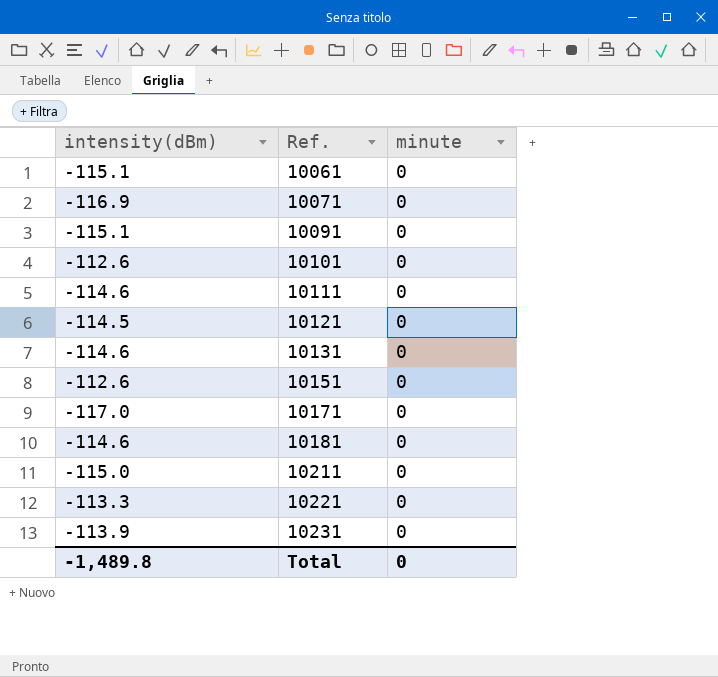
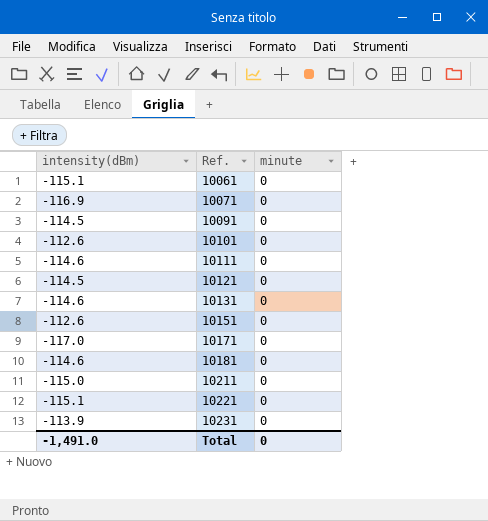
10091 | intensity(dBm): -115.1 -> -114.5
10221 | intensity(dBm): -113.3 -> -115.1
Total | intensity(dBm): -1,489.8 -> -1,491.0

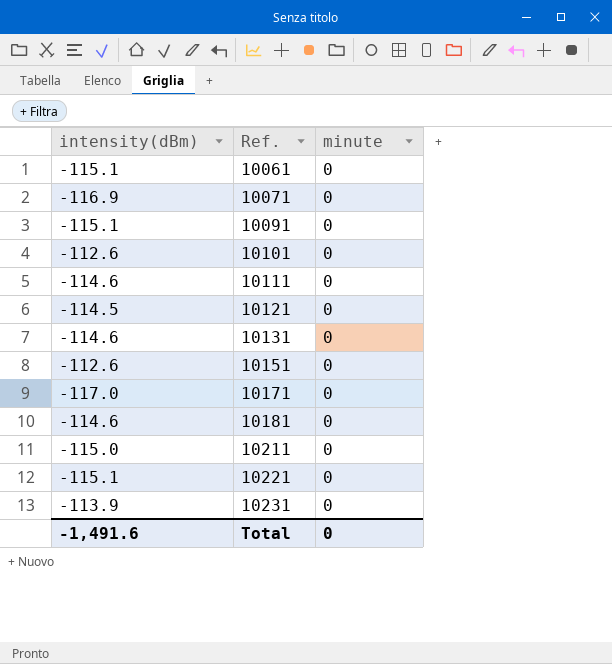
10091 | intensity(dBm): -114.5 -> -115.1
Total | intensity(dBm): -1,491.0 -> -1,491.6

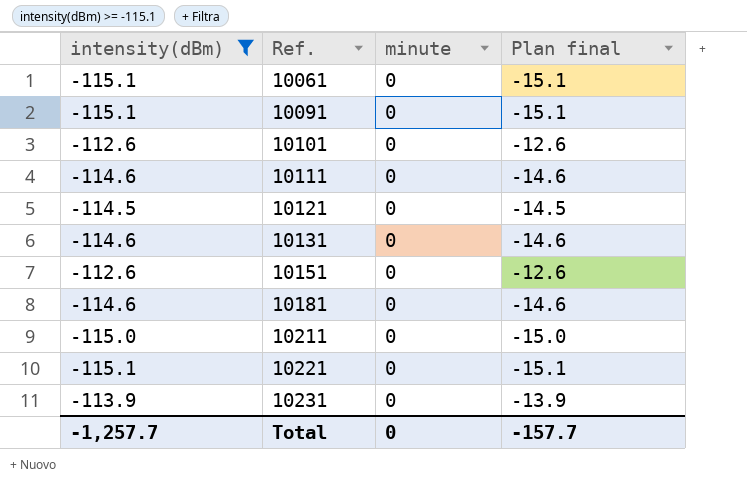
filter: none -> intensity(dBm) >= -115.1
column Plan final | formula: none -> [intensity(dBm)] + 100
Total | intensity(dBm): -1,491.6 -> -1,257.7

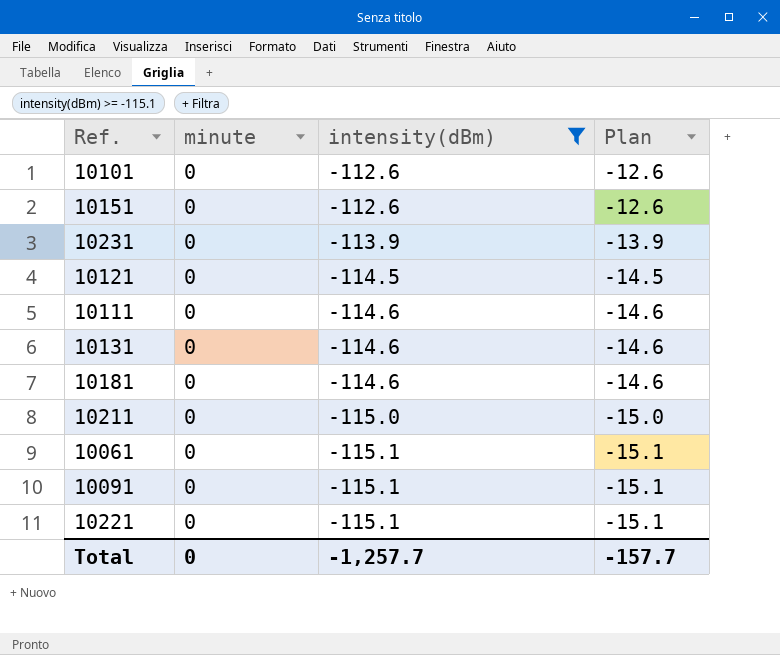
row order: Ref. ascending -> intensity(dBm) descending
column intensity(dBm) | position: 1 -> 3
column name: Plan final -> Plan

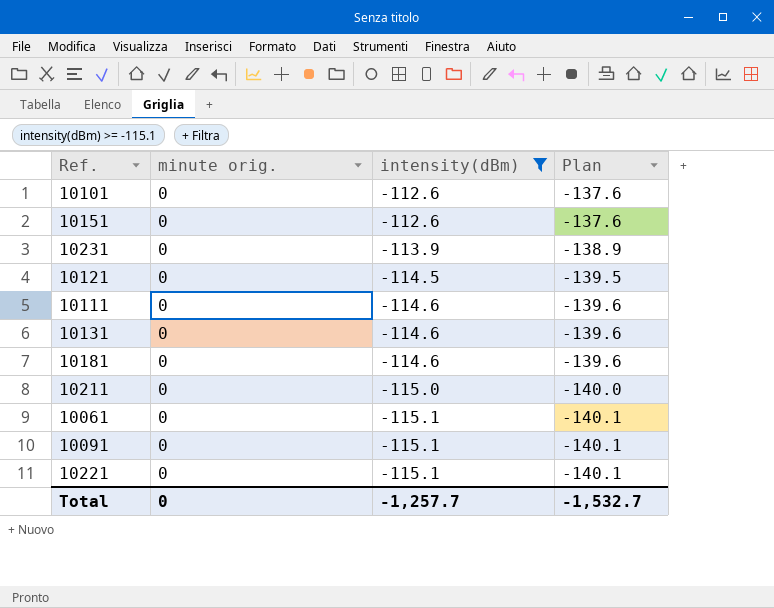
column name: minute -> minute orig.
column Plan | formula: [intensity(dBm)] + 100 -> [intensity(dBm)] - 25
Total | Plan: -157.7 -> -1,532.7

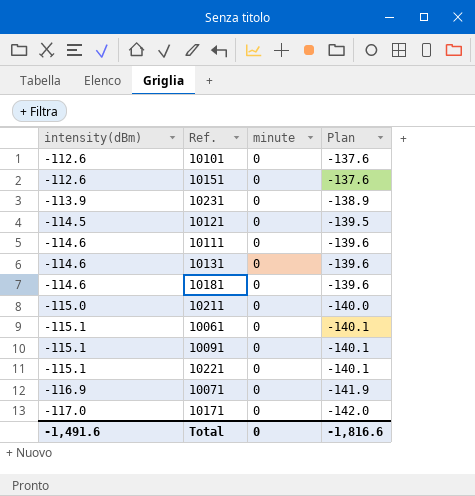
filter: intensity(dBm) >= -115.1 -> none
column intensity(dBm) | position: 3 -> 1
column name: minute orig. -> minute
Total | intensity(dBm): -1,257.7 -> -1,491.6
Total | Plan: -1,532.7 -> -1,816.6

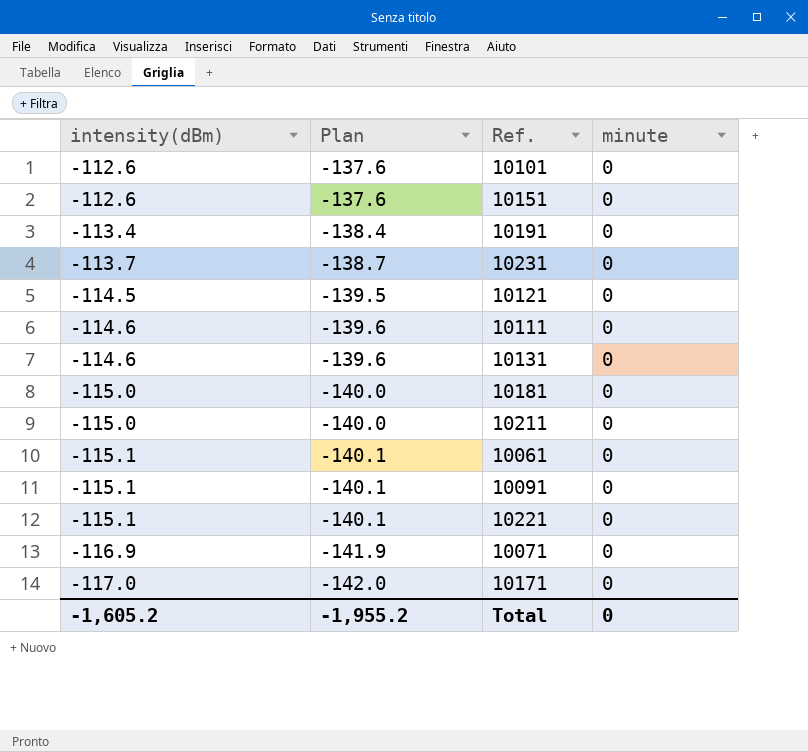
column Plan | position: 4 -> 2
row 10191: none -> -113.4 | -138.4 | 0
10231 | intensity(dBm): -113.9 -> -113.7
10231 | Plan: -138.9 -> -138.7
10181 | intensity(dBm): -114.6 -> -115.0
10181 | Plan: -139.6 -> -140.0
Total | intensity(dBm): -1,491.6 -> -1,605.2
Total | Plan: -1,816.6 -> -1,955.2

